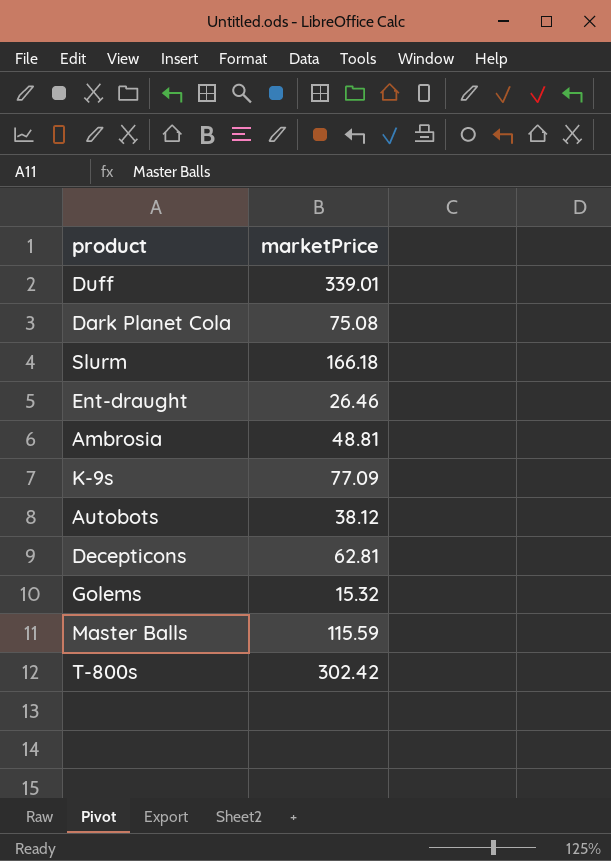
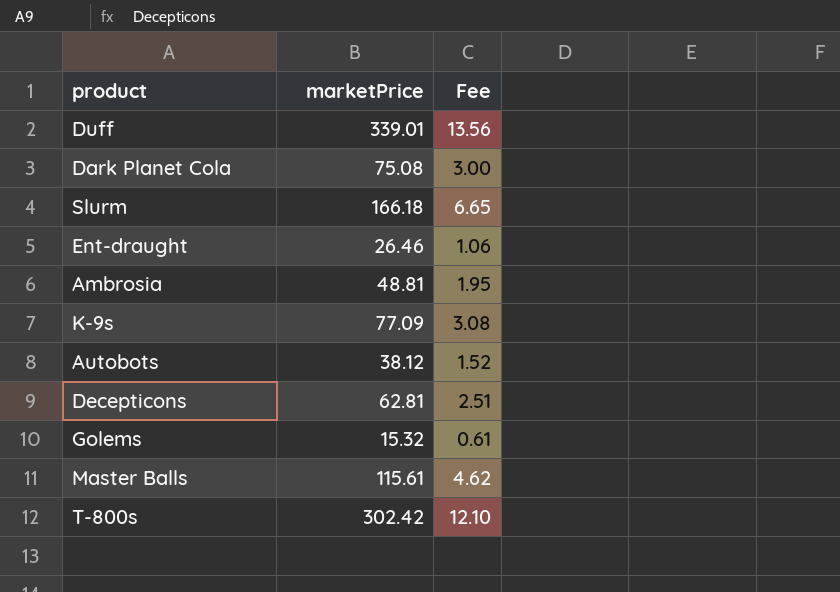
column Fee | formula: none -> [marketPrice] * 0.04
Master Balls | marketPrice: 115.59 -> 115.61

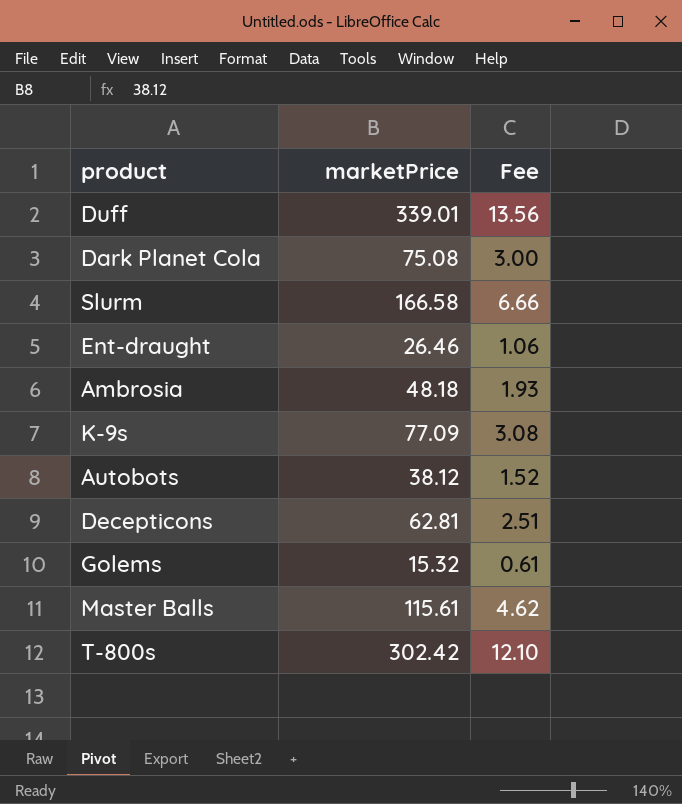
Slurm | marketPrice: 166.18 -> 166.58
Slurm | Fee: 6.65 -> 6.66
Ambrosia | marketPrice: 48.81 -> 48.18
Ambrosia | Fee: 1.95 -> 1.93

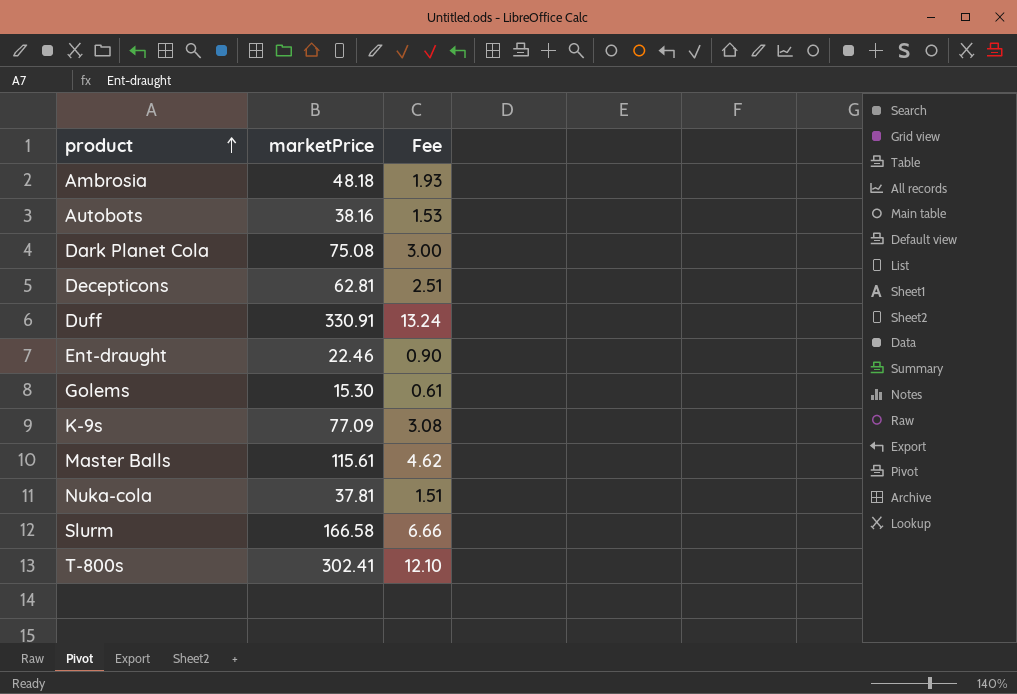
row order: none -> product ascending
Autobots | marketPrice: 38.12 -> 38.16
Autobots | Fee: 1.52 -> 1.53
Duff | marketPrice: 339.01 -> 330.91
Duff | Fee: 13.56 -> 13.24
Ent-draught | marketPrice: 26.46 -> 22.46
Ent-draught | Fee: 1.06 -> 0.90
Golems | marketPrice: 15.32 -> 15.30
row Nuka-cola: none -> 37.81 | 1.51
T-800s | marketPrice: 302.42 -> 302.41

